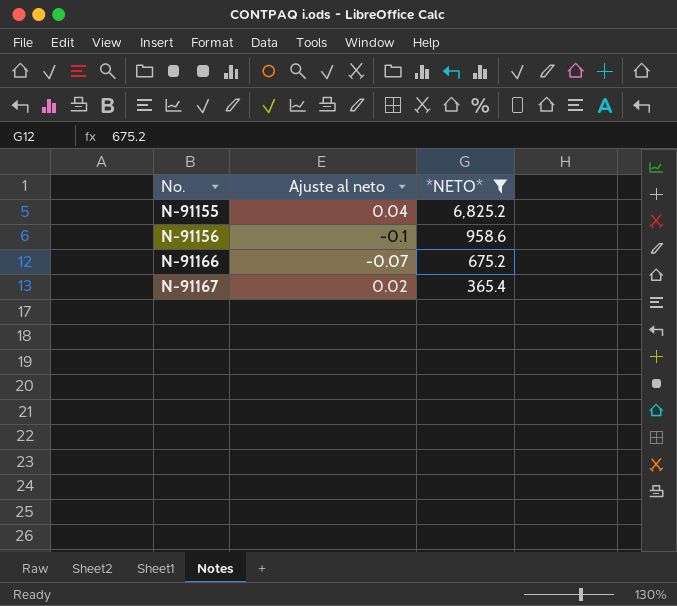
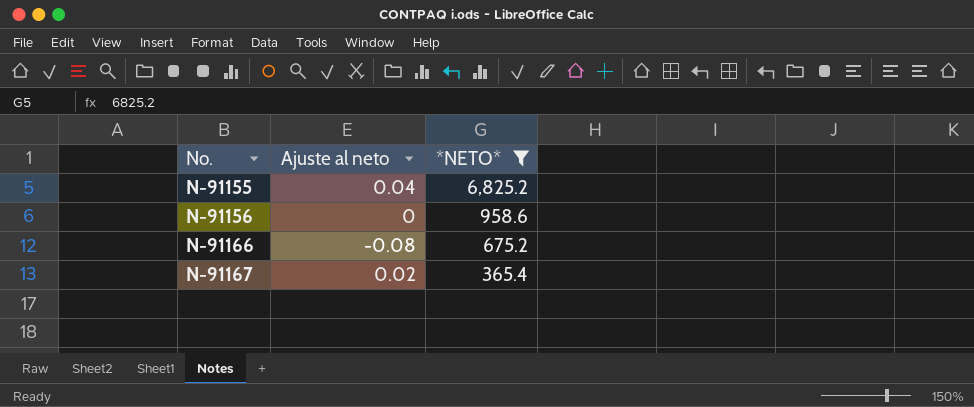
N-91156 | Ajuste al neto: -0.1 -> 0
N-91166 | Ajuste al neto: -0.07 -> -0.08

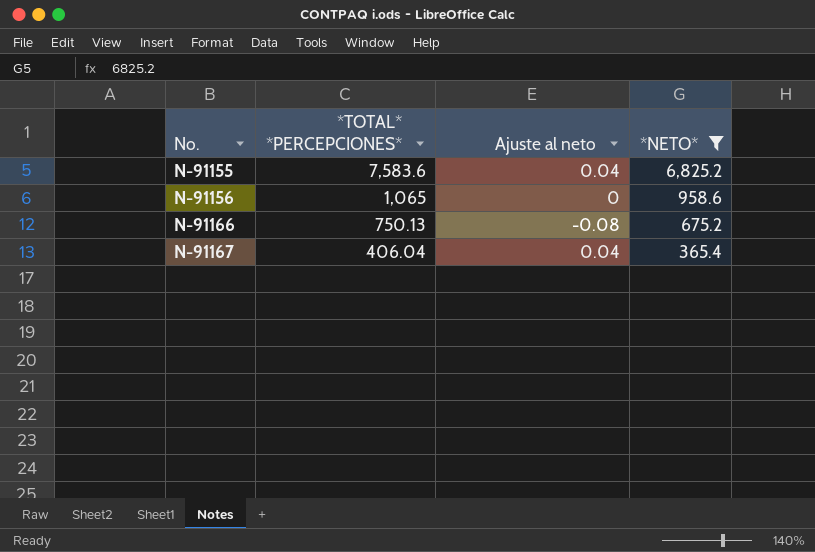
column *TOTAL* *PERCEPCIONES* | position: none -> 2
N-91167 | Ajuste al neto: 0.02 -> 0.04

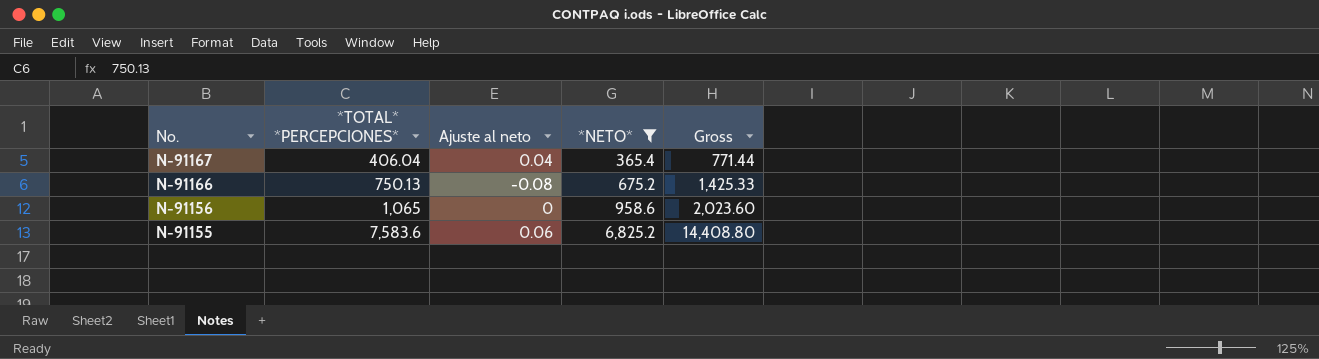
row order: No. ascending -> No. descending
column Gross | formula: none -> [*TOTAL* *PERCEPCIONES*] + [*NETO*]
N-91155 | Ajuste al neto: 0.04 -> 0.06

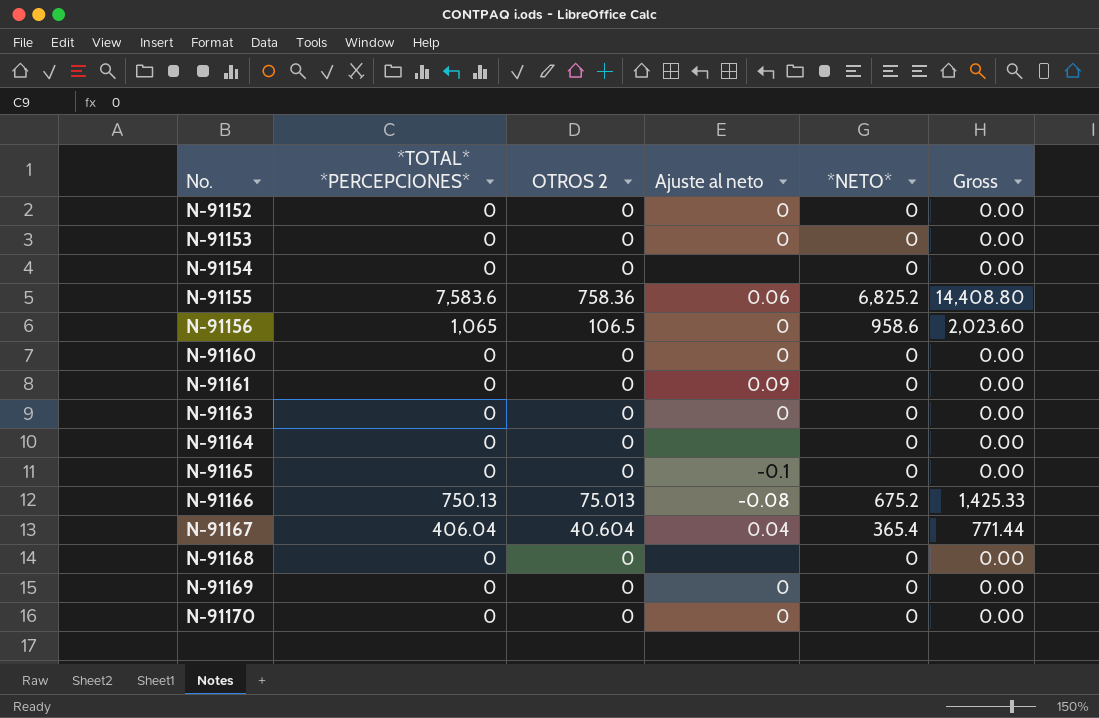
filter: *NETO* != 0 -> none
row order: No. descending -> No. ascending
column OTROS 2 | position: none -> 3

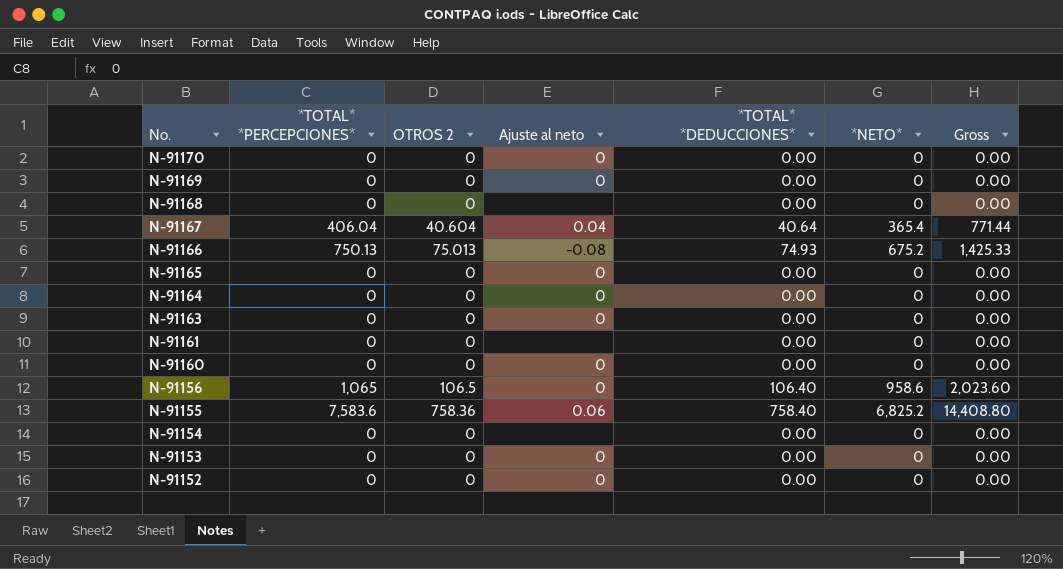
row order: No. ascending -> No. descending
column *TOTAL* *DEDUCCIONES* | position: none -> 5
N-91165 | Ajuste al neto: -0.1 -> 0
N-91164 | Ajuste al neto: none -> 0
N-91161 | Ajuste al neto: 0.09 -> none

